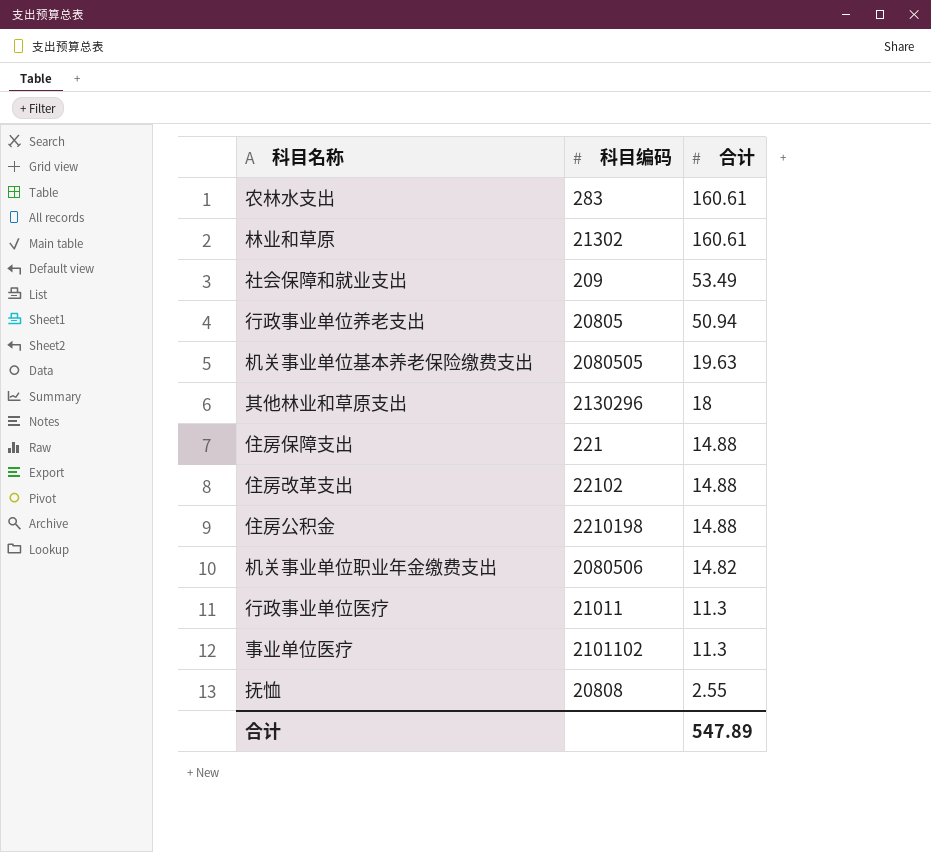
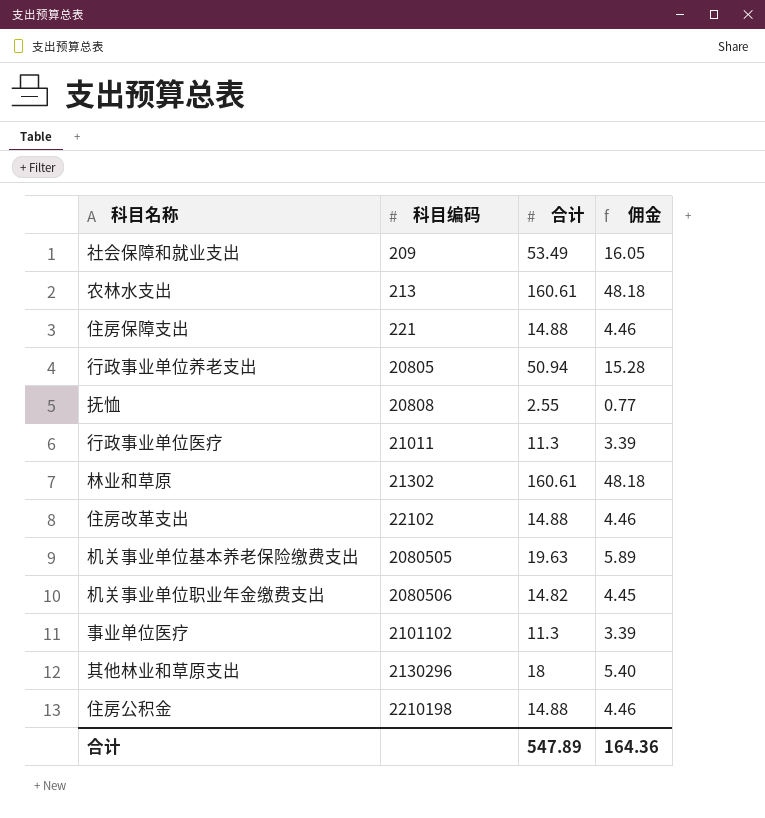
row order: 合计 descending -> 科目编码 ascending
column 佣金 | formula: none -> [合计] * 0.3
农林水支出 | 科目编码: 283 -> 213

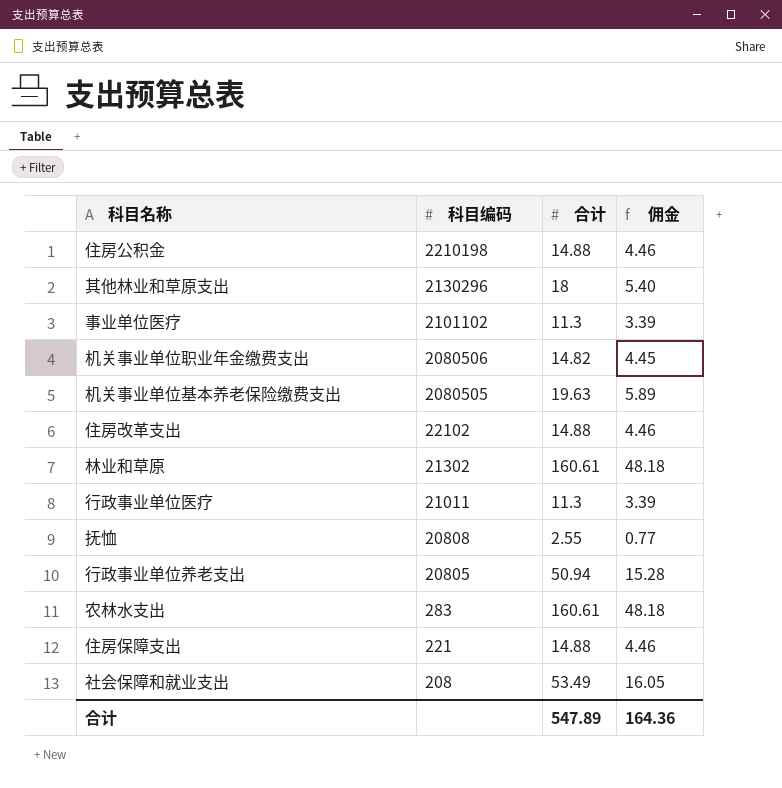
row order: 科目编码 ascending -> 科目编码 descending
农林水支出 | 科目编码: 213 -> 283
社会保障和就业支出 | 科目编码: 209 -> 208

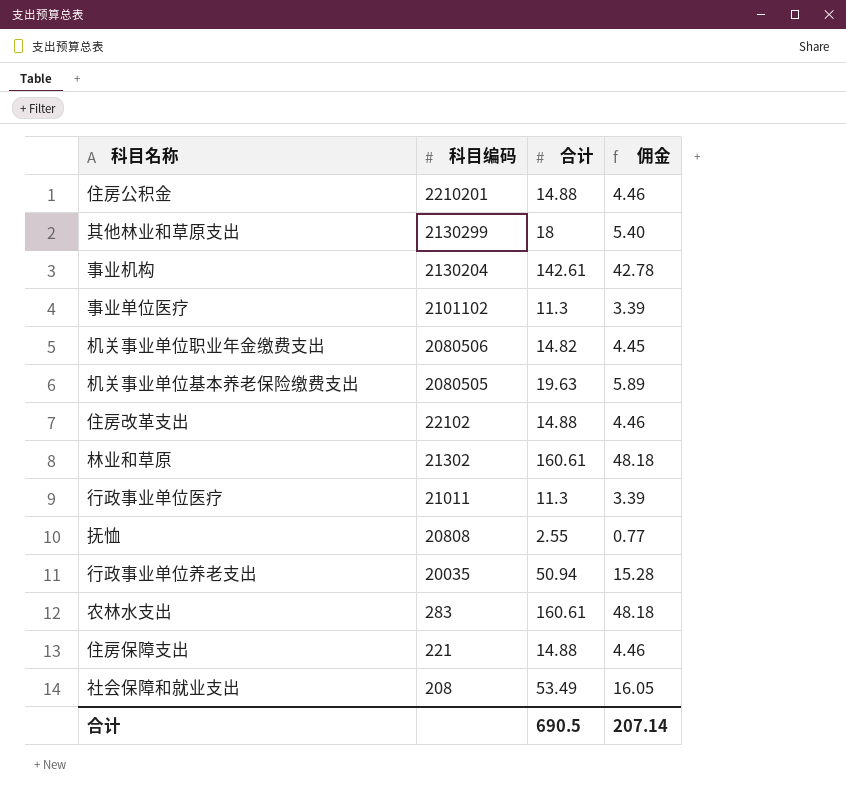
住房公积金 | 科目编码: 2210198 -> 2210201
其他林业和草原支出 | 科目编码: 2130296 -> 2130299
row 事业机构: none -> 2130204 | 142.61 | 42.78
行政事业单位养老支出 | 科目编码: 20805 -> 20035
合计 | 合计: 547.89 -> 690.5
合计 | 佣金: 164.36 -> 207.14

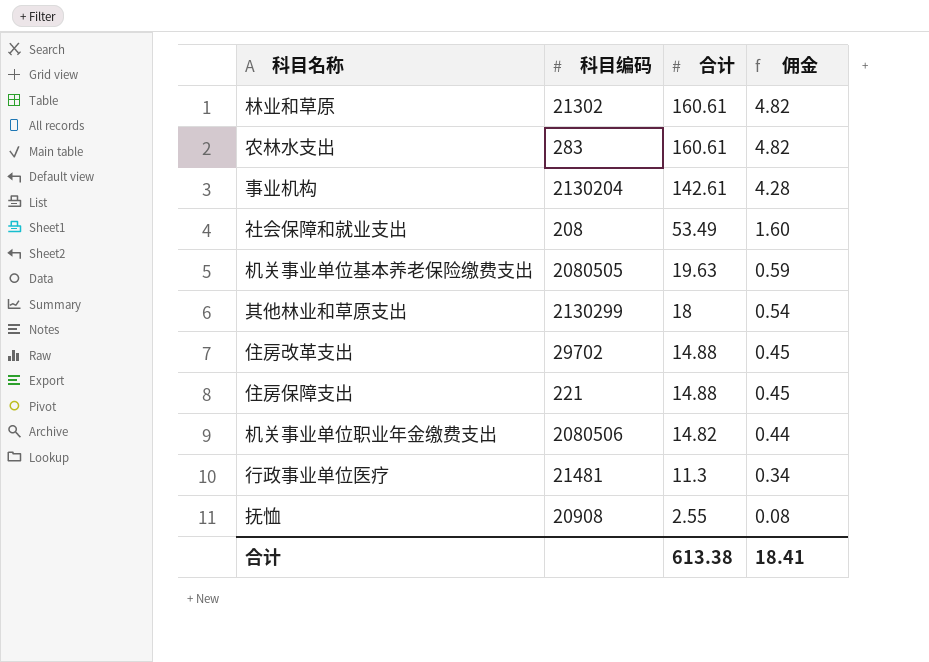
row order: 科目编码 descending -> 合计 descending
column 佣金 | formula: [合计] * 0.3 -> [合计] * 0.03
row 住房公积金: 2210201 | 14.88 | 4.46 -> none
row 事业单位医疗: 2101102 | 11.3 | 3.39 -> none
row 行政事业单位养老支出: 20035 | 50.94 | 15.28 -> none
住房改革支出 | 科目编码: 22102 -> 29702
行政事业单位医疗 | 科目编码: 21011 -> 21481
抚恤 | 科目编码: 20808 -> 20908
合计 | 合计: 690.5 -> 613.38
合计 | 佣金: 207.14 -> 18.41

